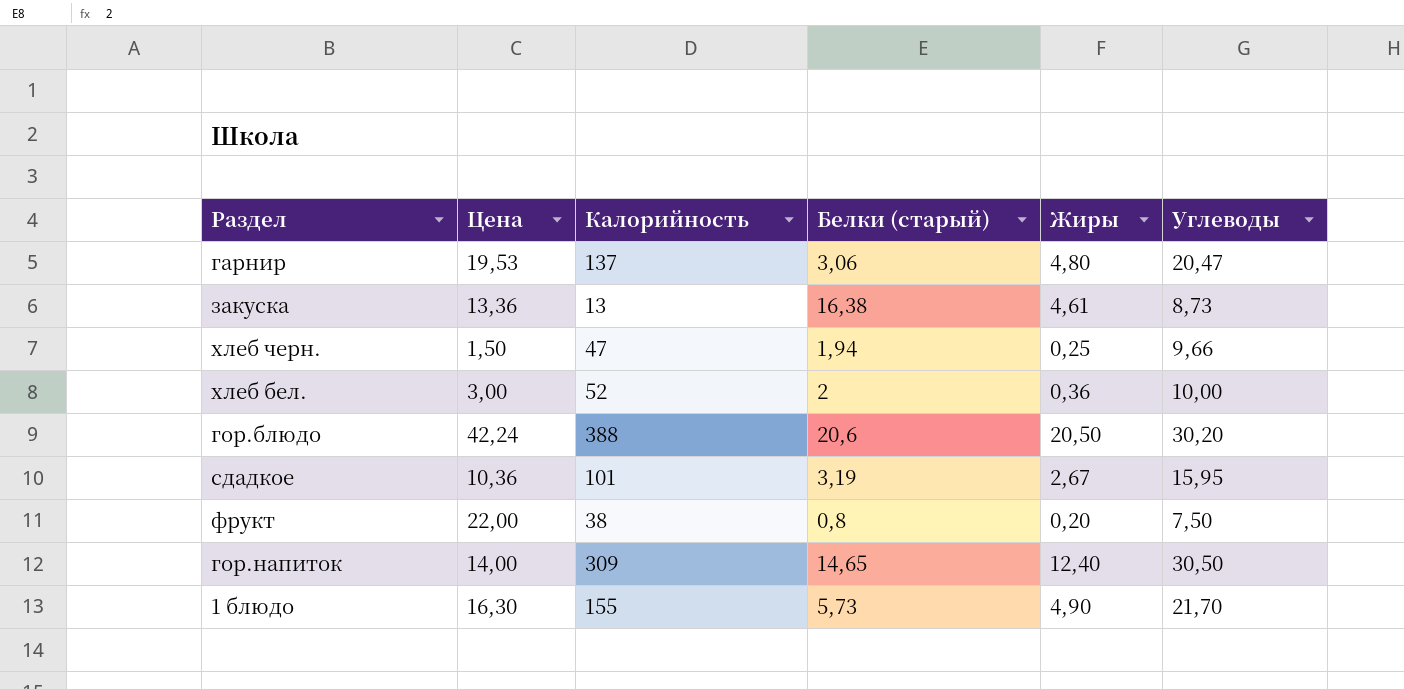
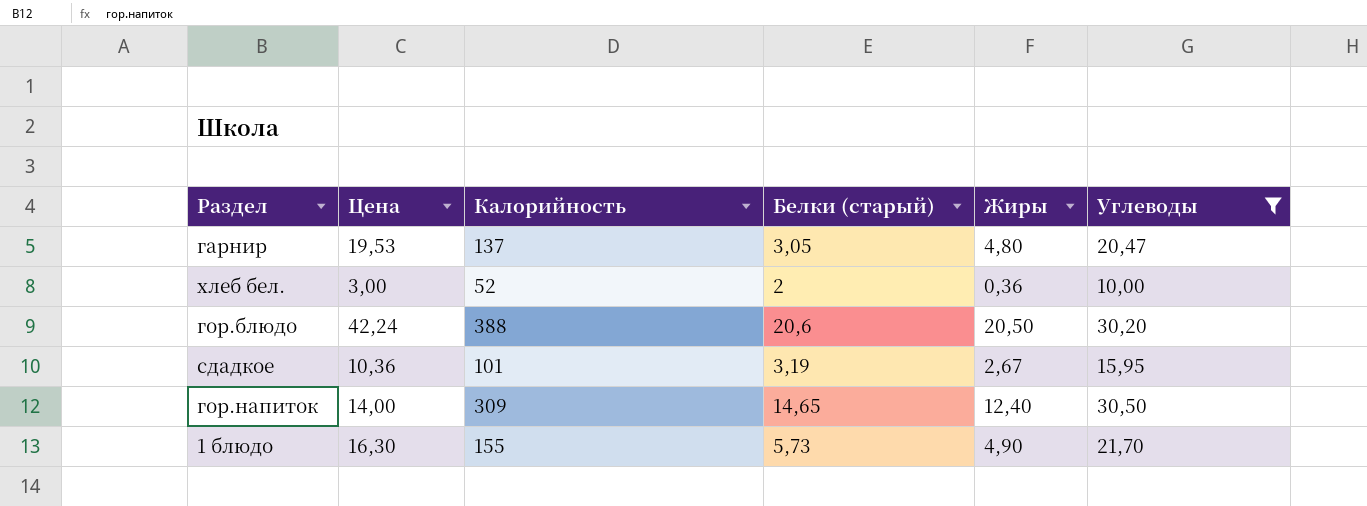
filter: none -> Углеводы >= 10,00
гарнир | Белки (старый): 3,06 -> 3,05

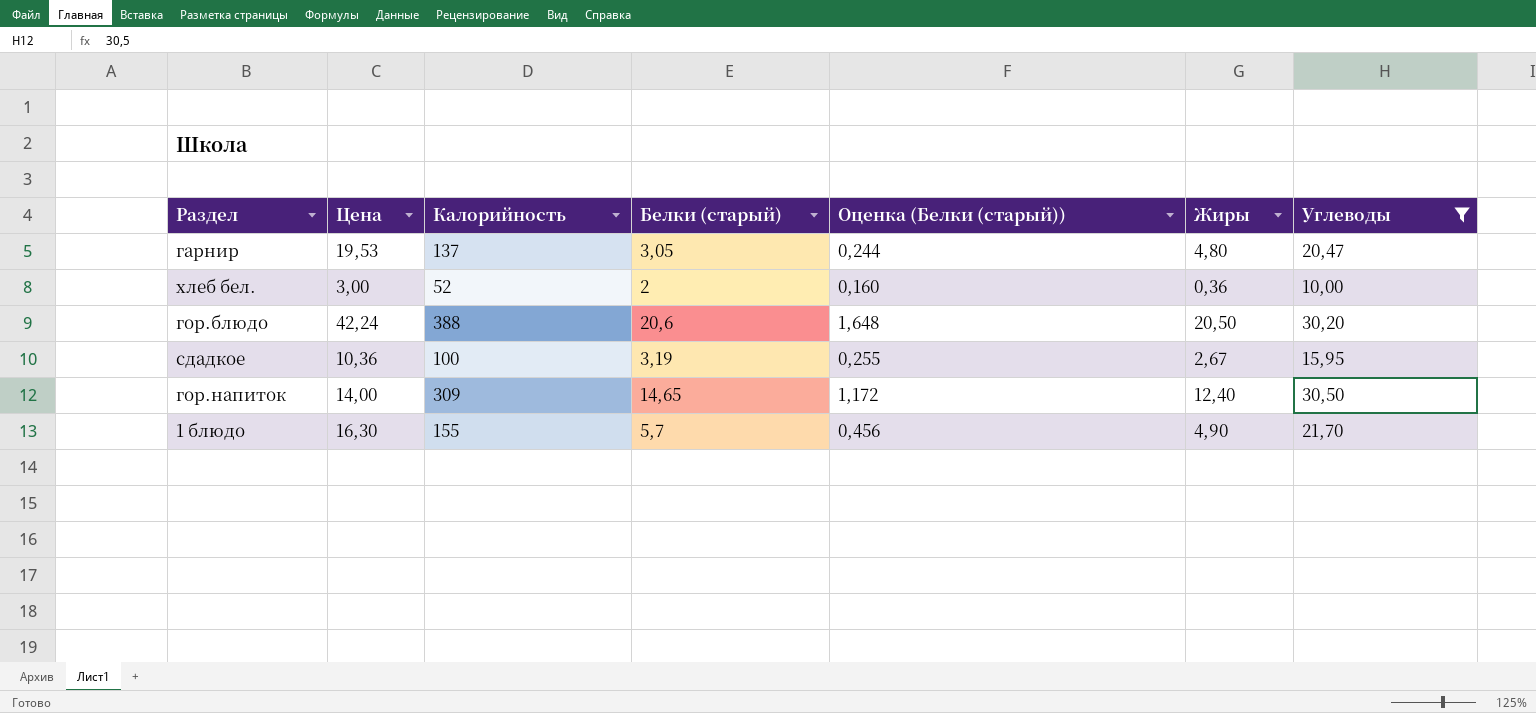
column Оценка (Белки (старый)) | formula: none -> [Белки (старый)] * 0,08
сдадкое | Калорийность: 101 -> 100
1 блюдо | Белки (старый): 5,73 -> 5,7

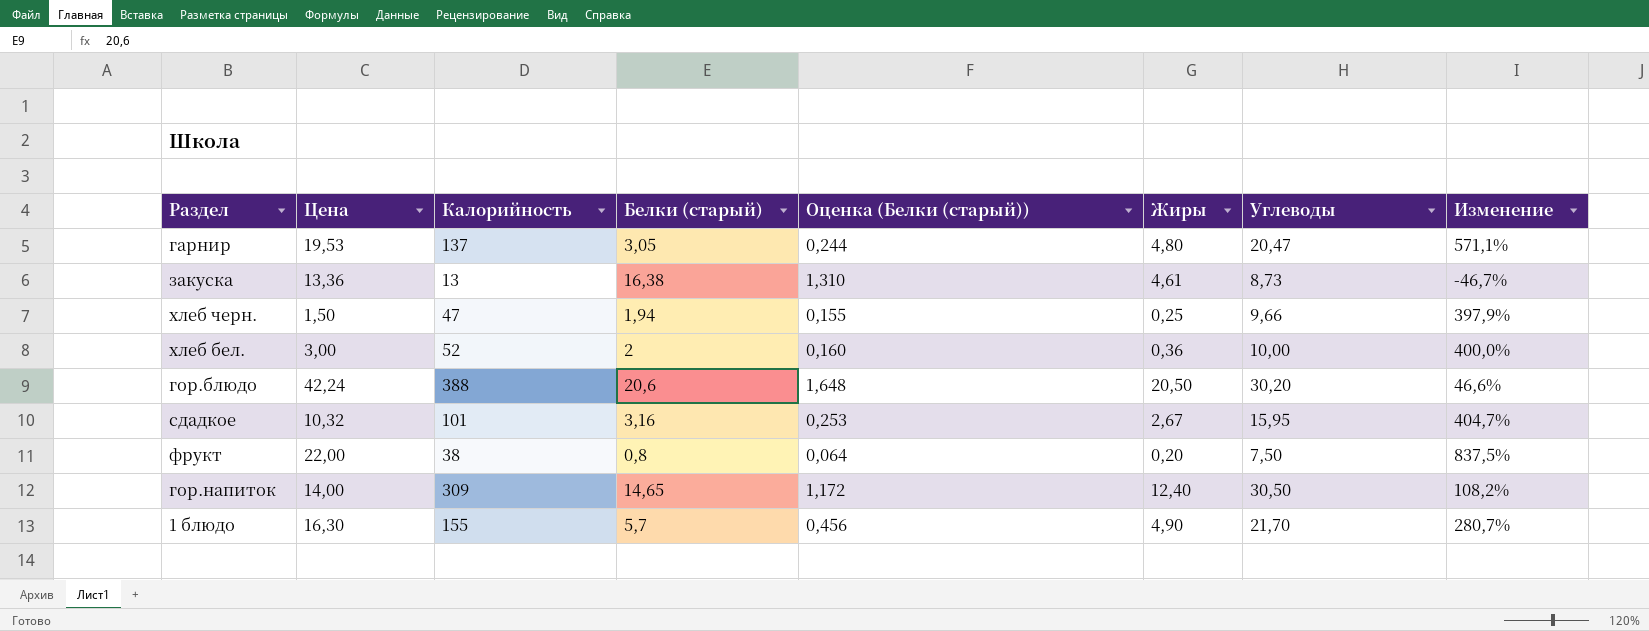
filter: Углеводы >= 10,00 -> none
column Изменение | formula: none -> ([Углеводы] - [Белки (старый)]) / [Белки (старый)]
сдадкое | Цена: 10,36 -> 10,32
сдадкое | Калорийность: 100 -> 101
сдадкое | Белки (старый): 3,19 -> 3,16
сдадкое | Оценка (Белки (старый)): 0,255 -> 0,253

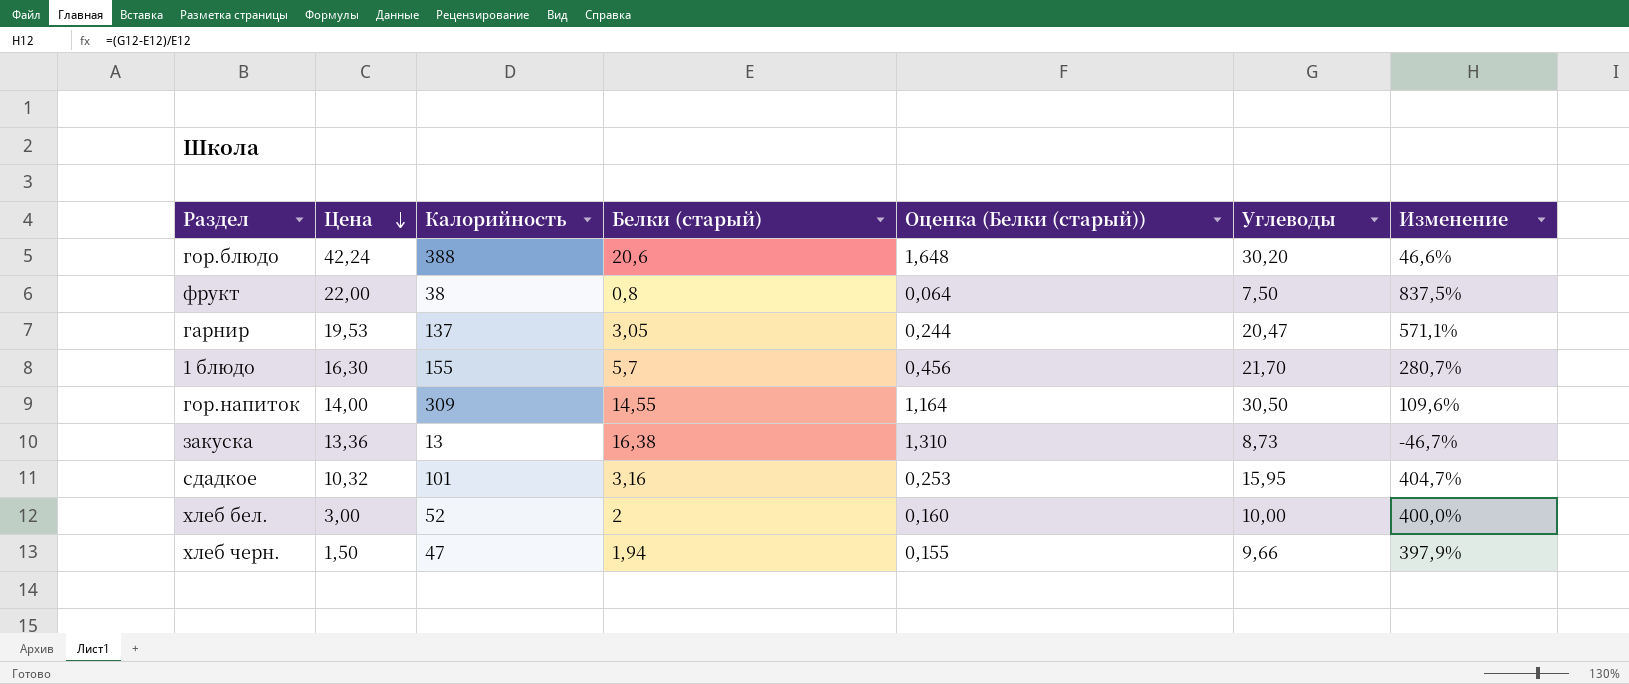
row order: none -> Цена descending
column Жиры | position: 6 -> none
гор.напиток | Белки (старый): 14,65 -> 14,55
гор.напиток | Оценка (Белки (старый)): 1,172 -> 1,164
гор.напиток | Изменение: 108,2% -> 109,6%

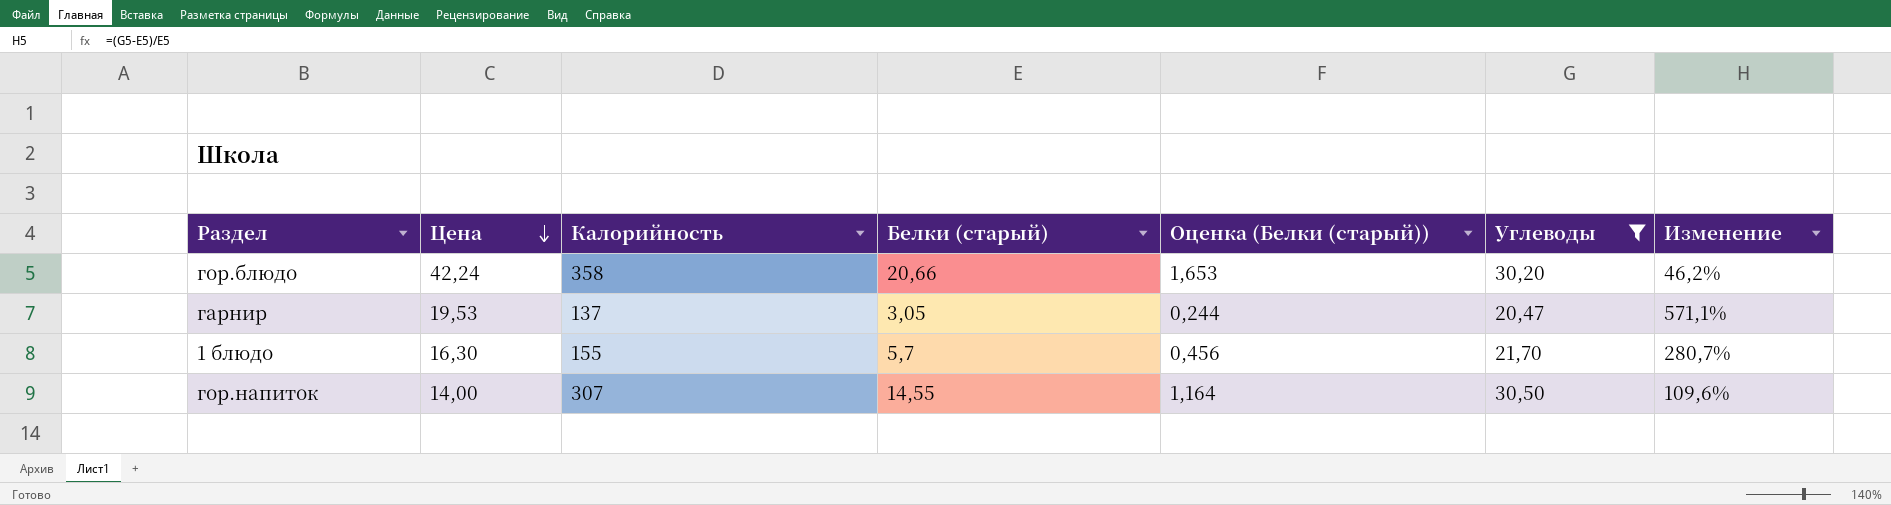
filter: none -> Углеводы >= 20,47
гор.блюдо | Калорийность: 388 -> 358
гор.блюдо | Белки (старый): 20,6 -> 20,66
гор.блюдо | Оценка (Белки (старый)): 1,648 -> 1,653
гор.блюдо | Изменение: 46,6% -> 46,2%
гор.напиток | Калорийность: 309 -> 307

